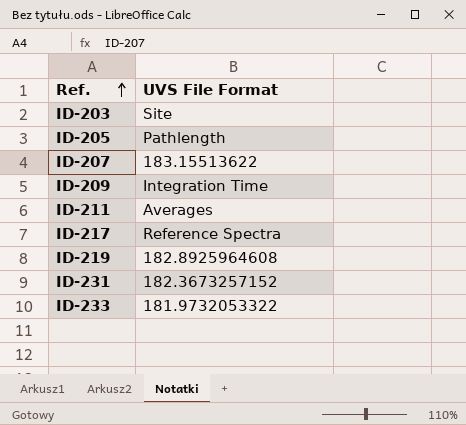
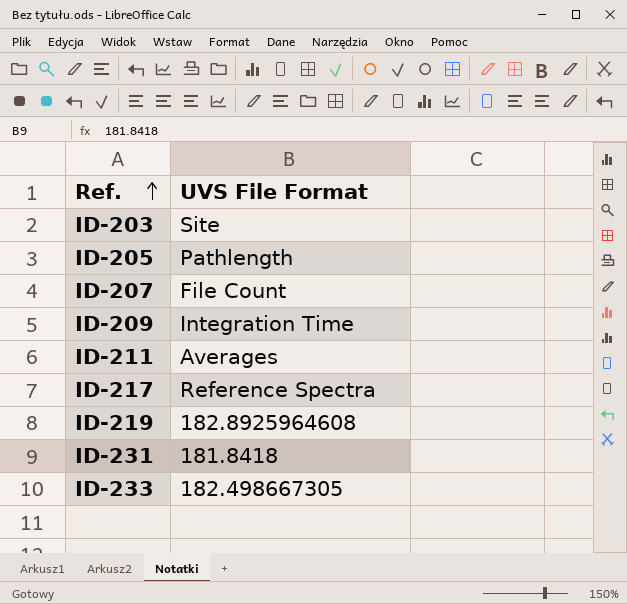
ID-207 | UVS File Format: 183.15513622 -> File Count
ID-231 | UVS File Format: 182.3673257152 -> 181.8418
ID-233 | UVS File Format: 181.9732053322 -> 182.498667305

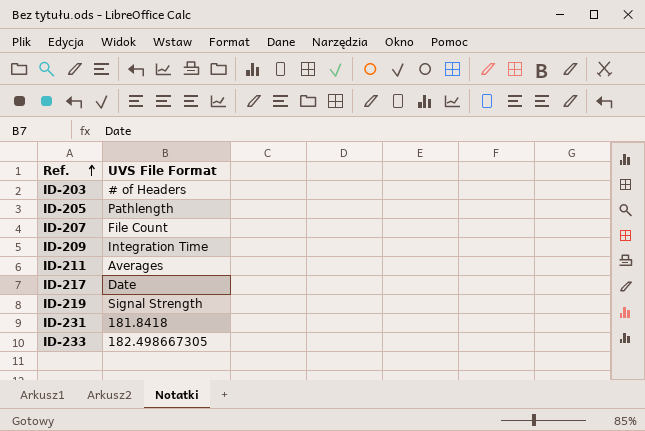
ID-203 | UVS File Format: Site -> # of Headers
ID-217 | UVS File Format: Reference Spectra -> Date
ID-219 | UVS File Format: 182.8925964608 -> Signal Strength

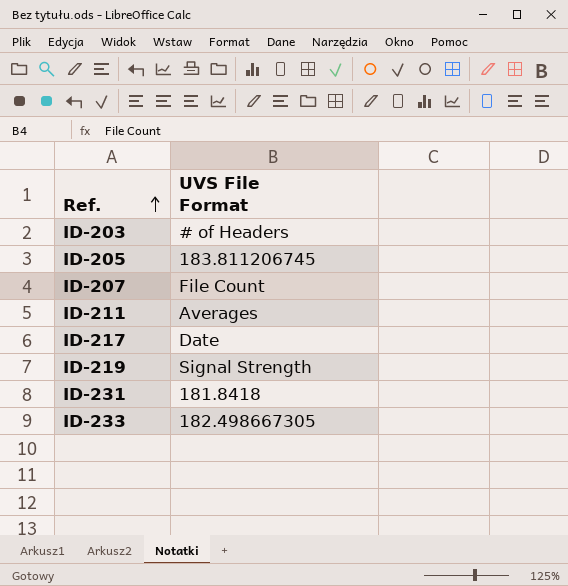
row ID-209: Integration Time -> none
ID-205 | UVS File Format: Pathlength -> 183.811206745

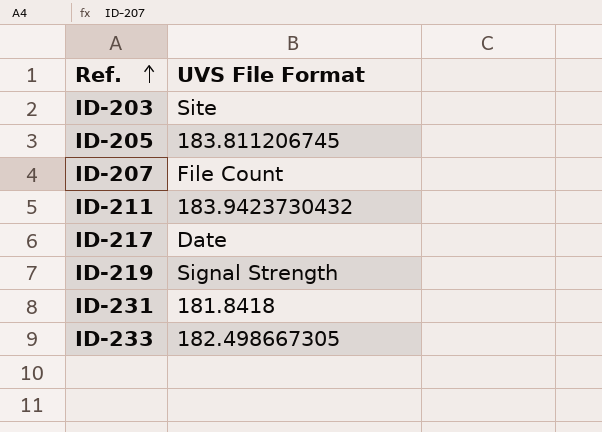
ID-203 | UVS File Format: # of Headers -> Site
ID-211 | UVS File Format: Averages -> 183.9423730432

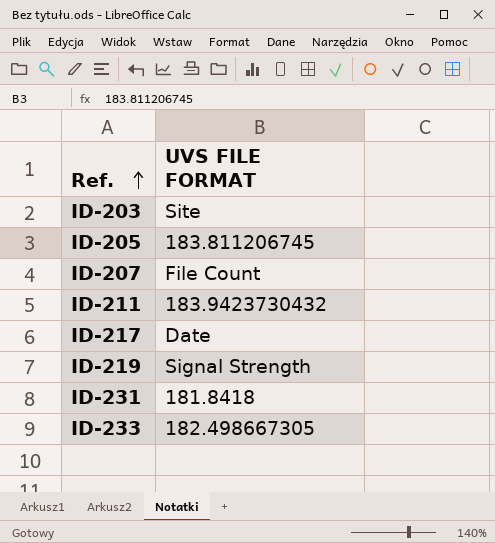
column name: UVS File Format -> UVS FILE FORMAT

